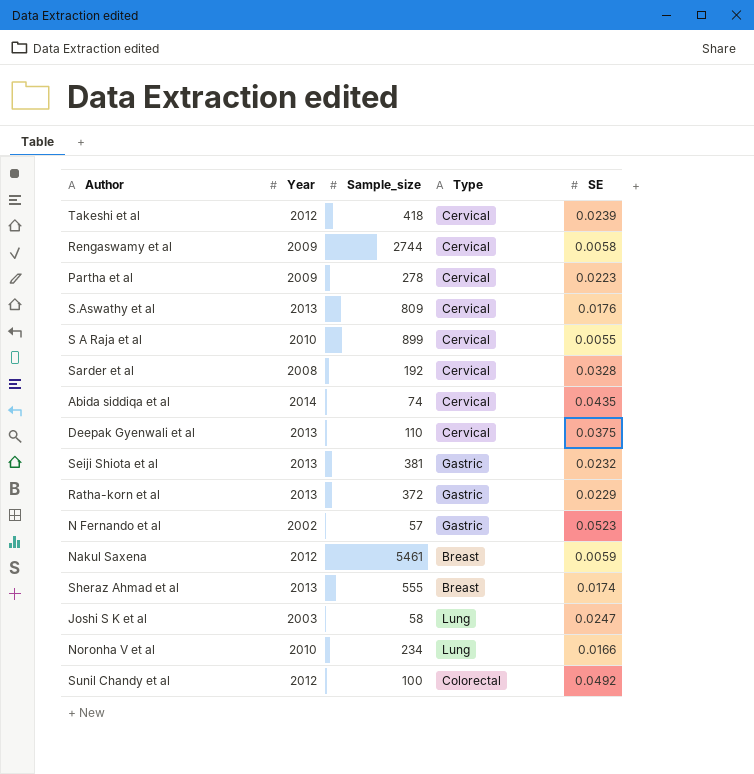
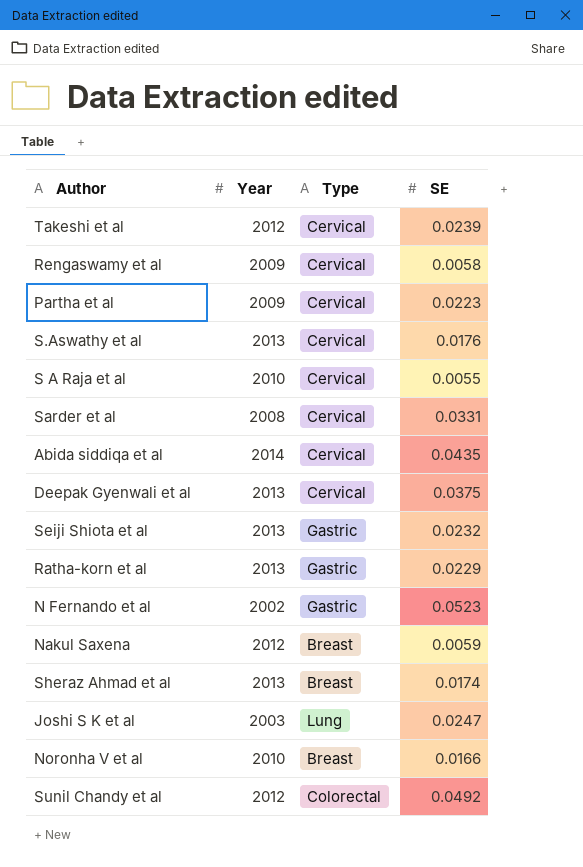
column Sample_size | position: 3 -> none
Sarder et al | SE: 0.0328 -> 0.0331
Noronha V et al | Type: Lung -> Breast

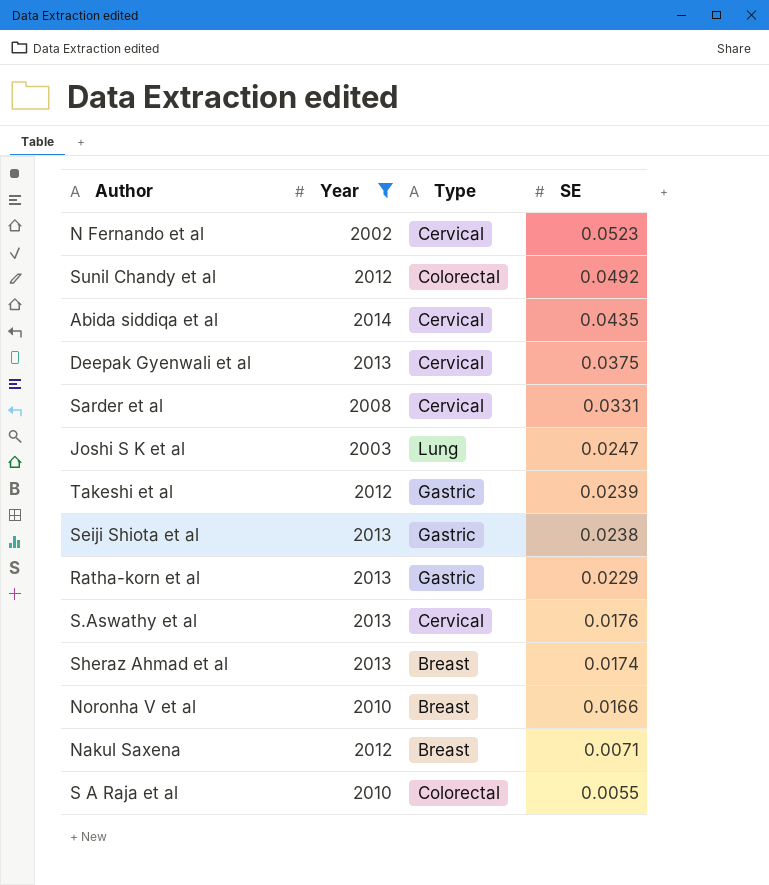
filter: none -> Year != 2009
row order: none -> SE descending
N Fernando et al | Type: Gastric -> Cervical
Takeshi et al | Type: Cervical -> Gastric
Seiji Shiota et al | SE: 0.0232 -> 0.0238
Nakul Saxena | SE: 0.0059 -> 0.0071
S A Raja et al | Type: Cervical -> Colorectal

